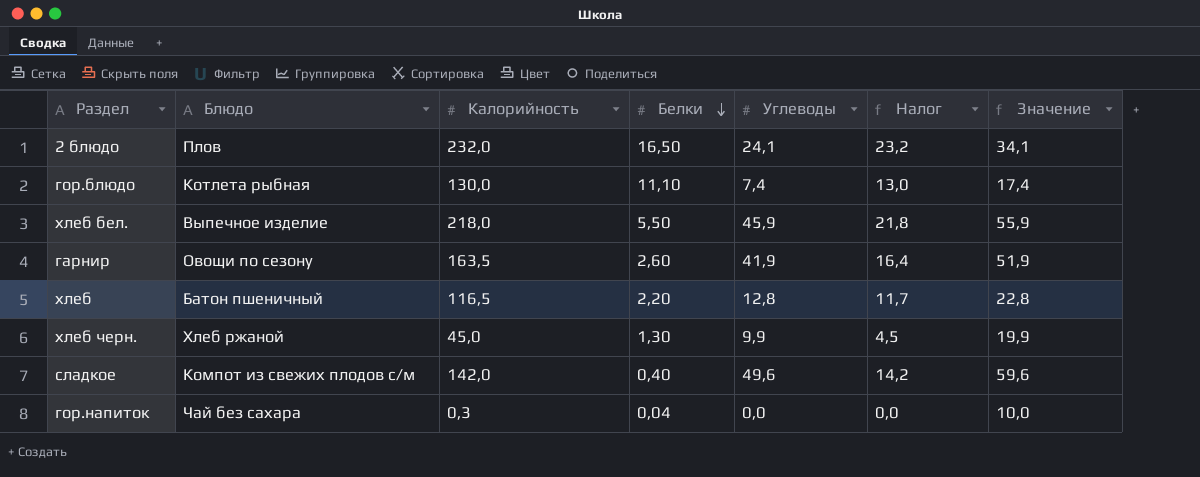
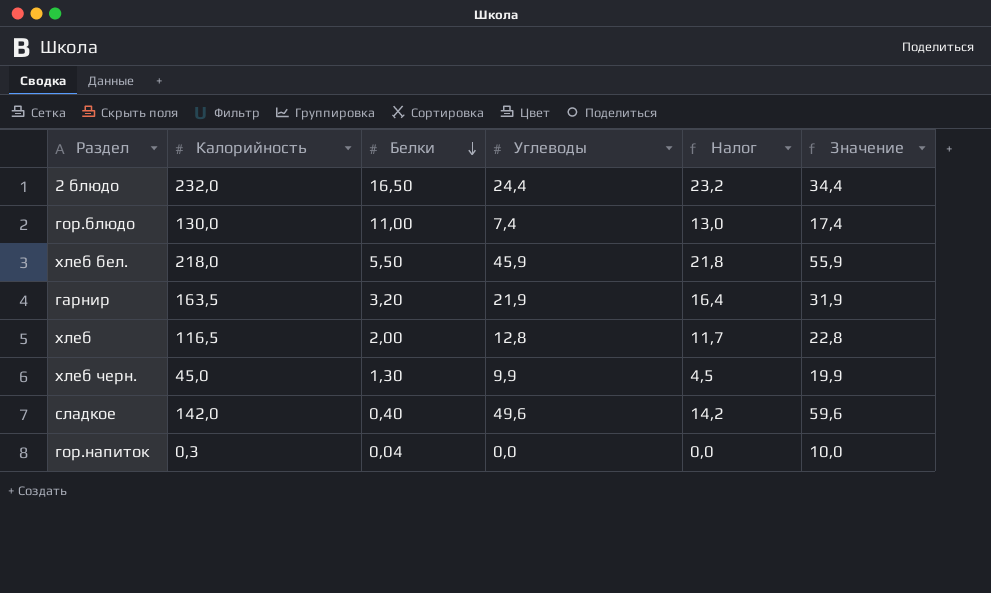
column Блюдо | position: 2 -> none
2 блюдо | Углеводы: 24,1 -> 24,4
2 блюдо | Значение: 34,1 -> 34,4
гор.блюдо | Белки: 11,10 -> 11,00
гарнир | Белки: 2,60 -> 3,20
гарнир | Углеводы: 41,9 -> 21,9
гарнир | Значение: 51,9 -> 31,9
хлеб | Белки: 2,20 -> 2,00

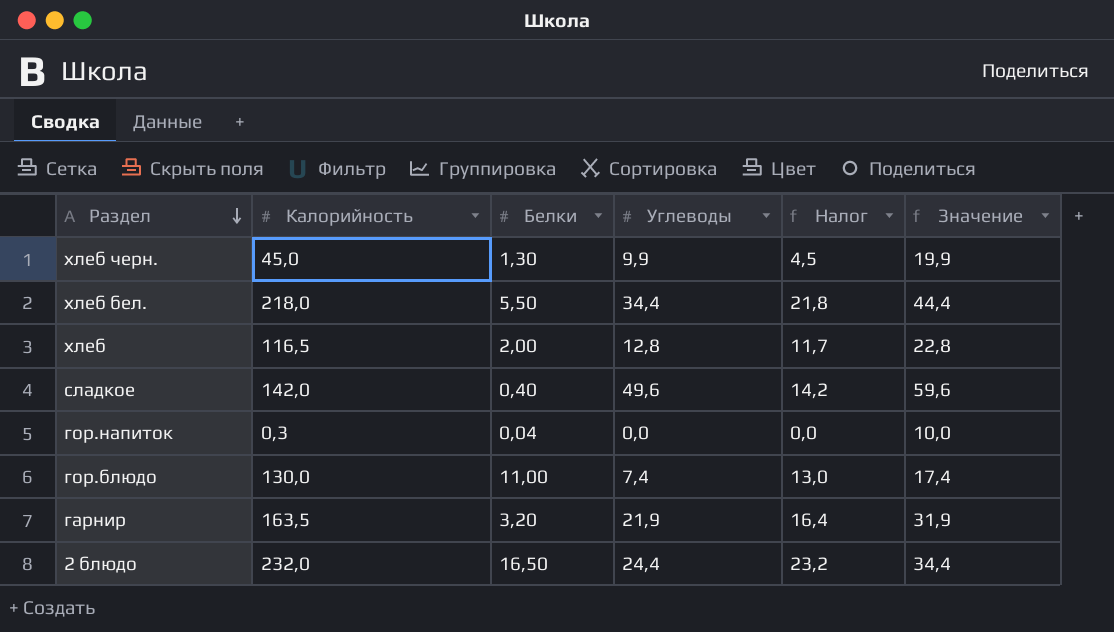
row order: Белки descending -> Раздел descending
хлеб бел. | Углеводы: 45,9 -> 34,4
хлеб бел. | Значение: 55,9 -> 44,4

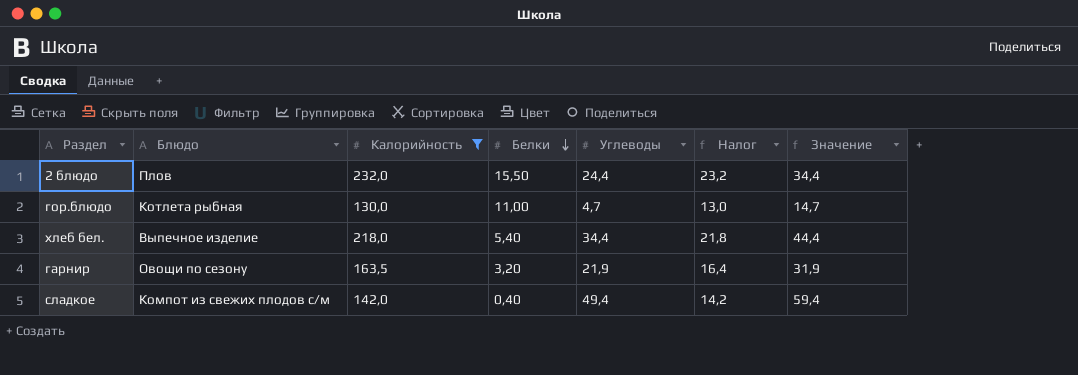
filter: none -> Калорийность >= 130,0
row order: Раздел descending -> Белки descending
column Блюдо | position: none -> 2
2 блюдо | Белки: 16,50 -> 15,50
гор.блюдо | Углеводы: 7,4 -> 4,7
гор.блюдо | Значение: 17,4 -> 14,7
хлеб бел. | Белки: 5,50 -> 5,40
сладкое | Углеводы: 49,6 -> 49,4
сладкое | Значение: 59,6 -> 59,4

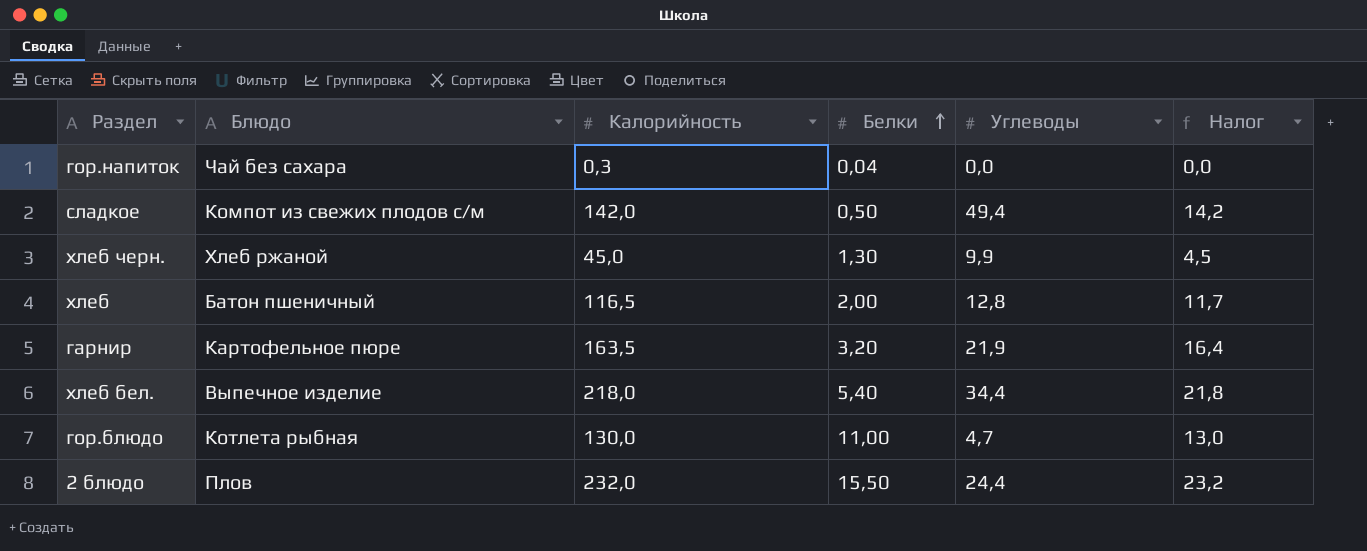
filter: Калорийность >= 130,0 -> none
row order: Белки descending -> Белки ascending
column Значение | formula: [Углеводы] + 10 -> none
сладкое | Белки: 0,40 -> 0,50
гарнир | Блюдо: Овощи по сезону -> Картофельное пюре

